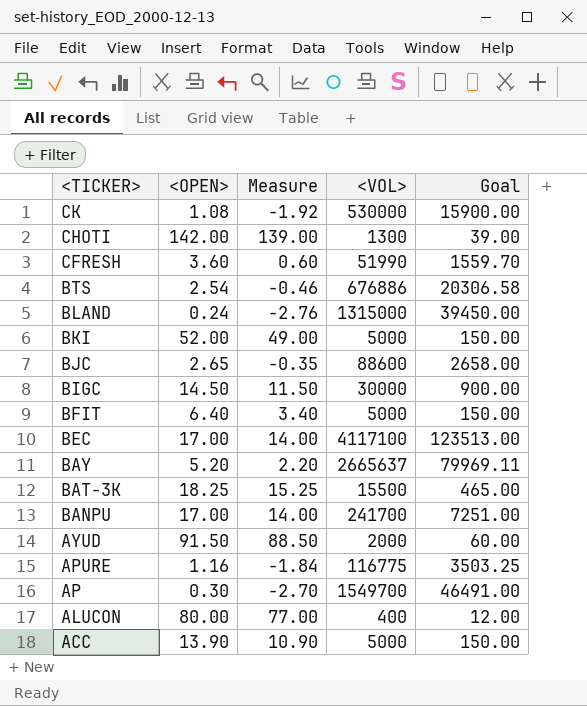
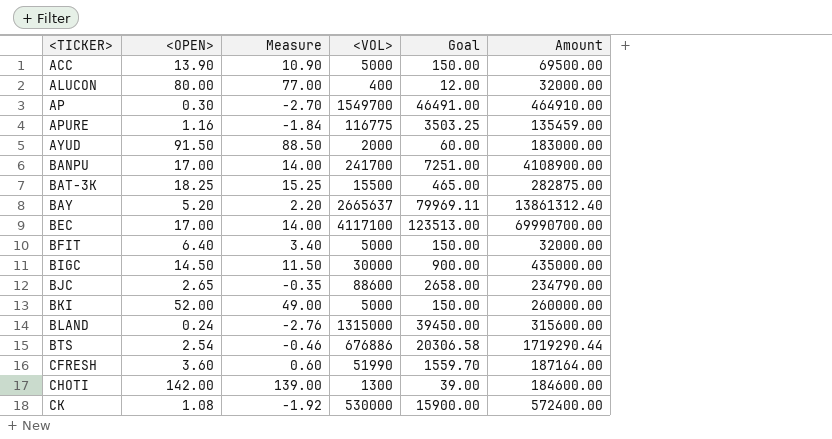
row order: <TICKER> descending -> <TICKER> ascending
column Amount | formula: none -> [<OPEN>] * [<VOL>]

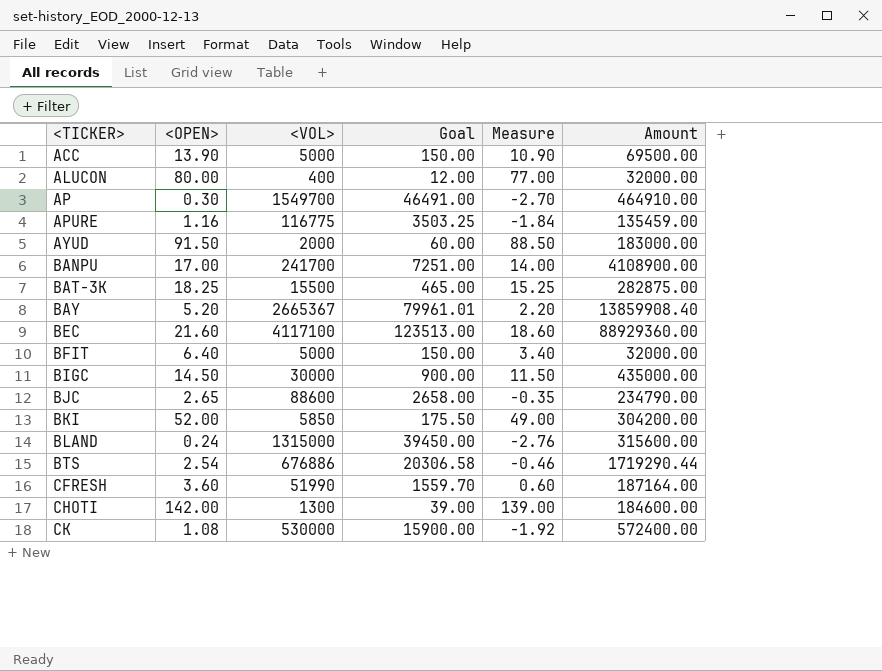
column Measure | position: 3 -> 5
BAY | <VOL>: 2665637 -> 2665367
BAY | Goal: 79969.11 -> 79961.01
BAY | Amount: 13861312.40 -> 13859908.40
BEC | <OPEN>: 17.00 -> 21.60
BEC | Measure: 14.00 -> 18.60
BEC | Amount: 69990700.00 -> 88929360.00
BKI | <VOL>: 5000 -> 5850
BKI | Goal: 150.00 -> 175.50
BKI | Amount: 260000.00 -> 304200.00

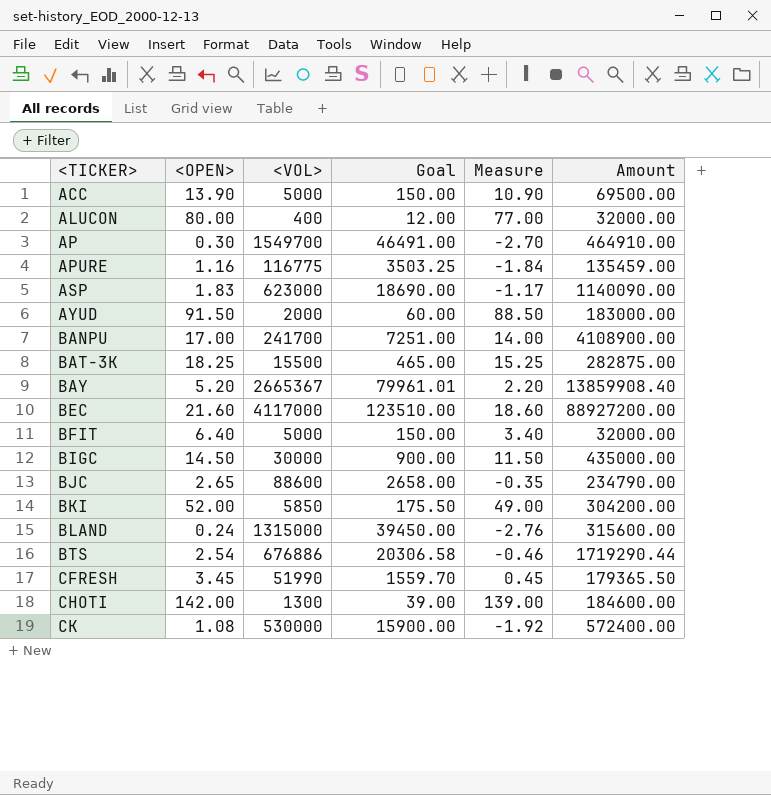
row ASP: none -> 1.83 | 623000 | 18690.00 | -1.17 | 1140090.00
BEC | <VOL>: 4117100 -> 4117000
BEC | Goal: 123513.00 -> 123510.00
BEC | Amount: 88929360.00 -> 88927200.00
CFRESH | <OPEN>: 3.60 -> 3.45
CFRESH | Measure: 0.60 -> 0.45
CFRESH | Amount: 187164.00 -> 179365.50

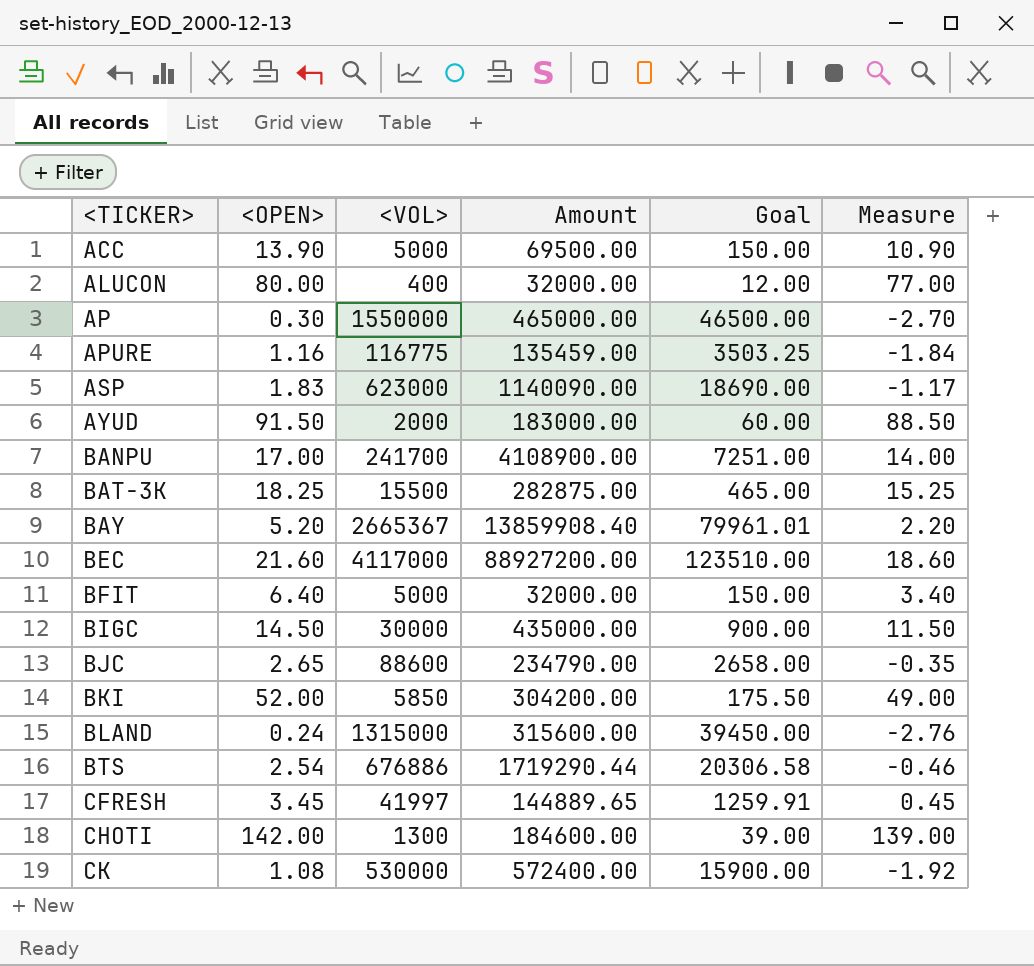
column Amount | position: 6 -> 4
AP | <VOL>: 1549700 -> 1550000
AP | Amount: 464910.00 -> 465000.00
AP | Goal: 46491.00 -> 46500.00
CFRESH | <VOL>: 51990 -> 41997
CFRESH | Amount: 179365.50 -> 144889.65
CFRESH | Goal: 1559.70 -> 1259.91

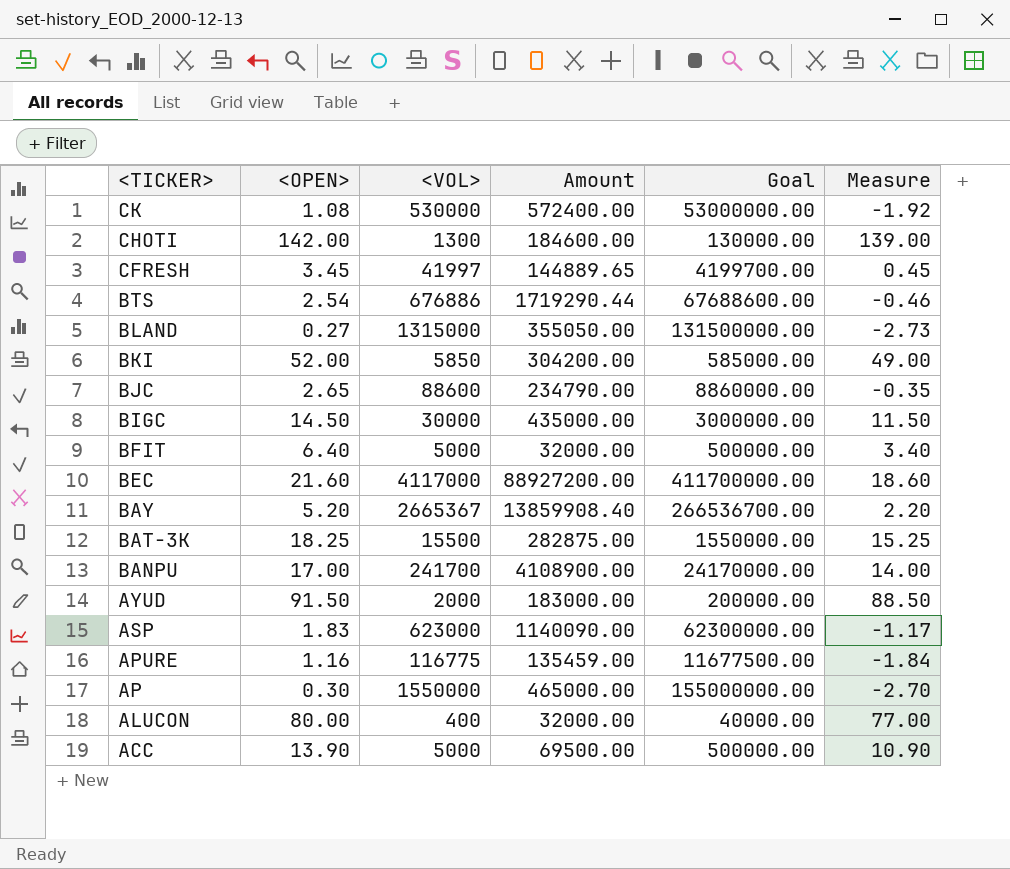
row order: <TICKER> ascending -> <TICKER> descending
column Goal | formula: [<VOL>] * 0.03 -> [<VOL>] * 100
BLAND | <OPEN>: 0.24 -> 0.27
BLAND | Amount: 315600.00 -> 355050.00
BLAND | Measure: -2.76 -> -2.73

